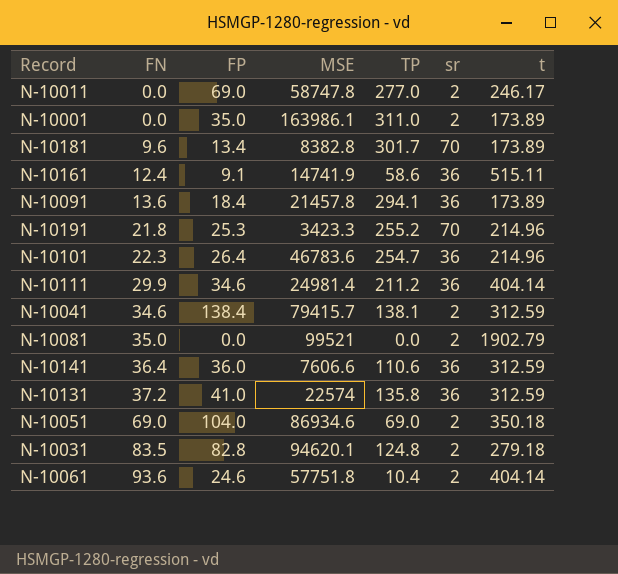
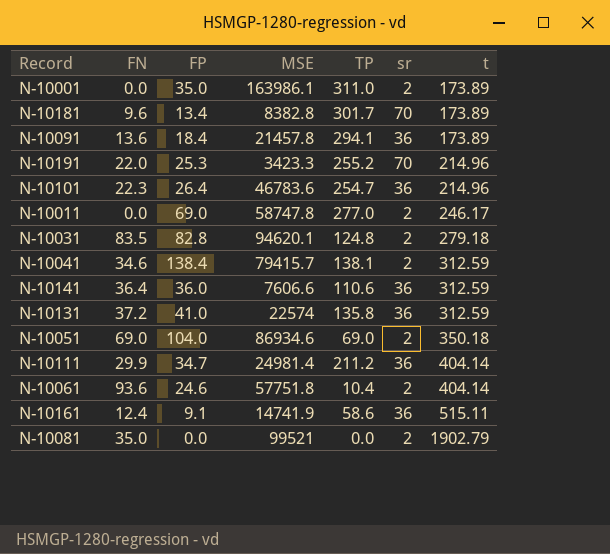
row order: FN ascending -> t ascending
N-10191 | FN: 21.8 -> 22.0
N-10111 | FP: 34.6 -> 34.7

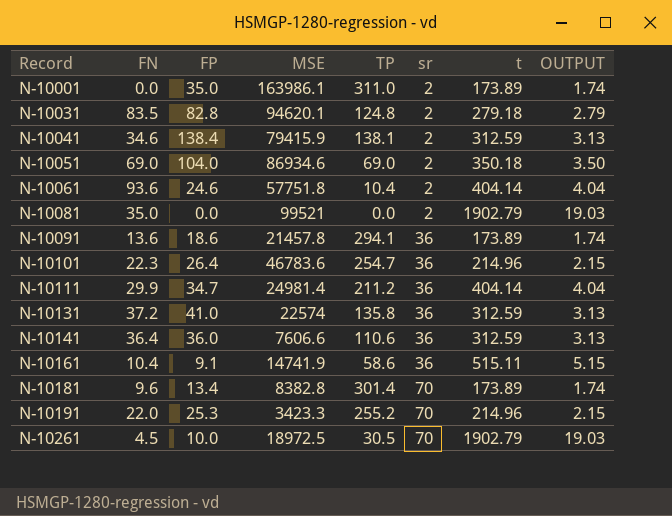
row order: t ascending -> Record ascending
column OUTPUT | formula: none -> [t] * 0.01
row N-10011: 0.0 | 69.0 | 58747.8 | 277.0 | 2 | 246.17 -> none
N-10041 | MSE: 79415.7 -> 79415.9
N-10091 | FP: 18.4 -> 18.6
N-10161 | FN: 12.4 -> 10.4
N-10181 | TP: 301.7 -> 301.4
row N-10261: none -> 4.5 | 10.0 | 18972.5 | 30.5 | 70 | 1902.79 | 19.03

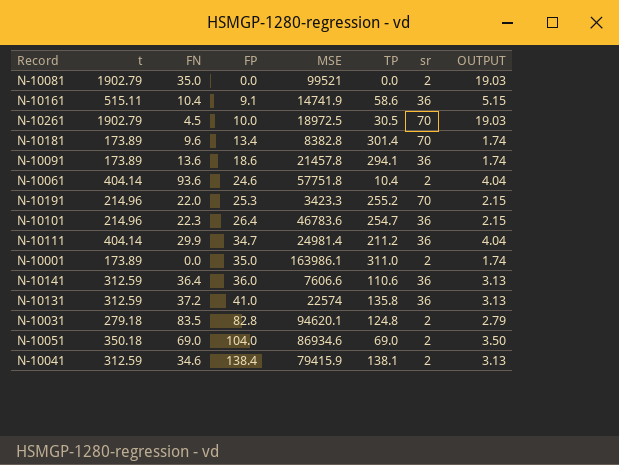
row order: Record ascending -> FP ascending
column t | position: 7 -> 2

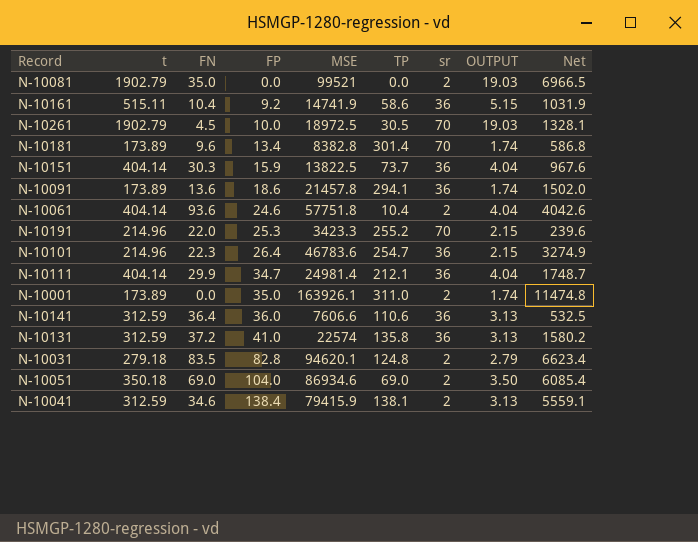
column Net | formula: none -> [MSE] * 0.07
N-10161 | FP: 9.1 -> 9.2
row N-10151: none -> 404.14 | 30.3 | 15.9 | 13822.5 | 73.7 | 36 | 4.04 | 967.6
N-10111 | TP: 211.2 -> 212.1
N-10001 | MSE: 163986.1 -> 163926.1

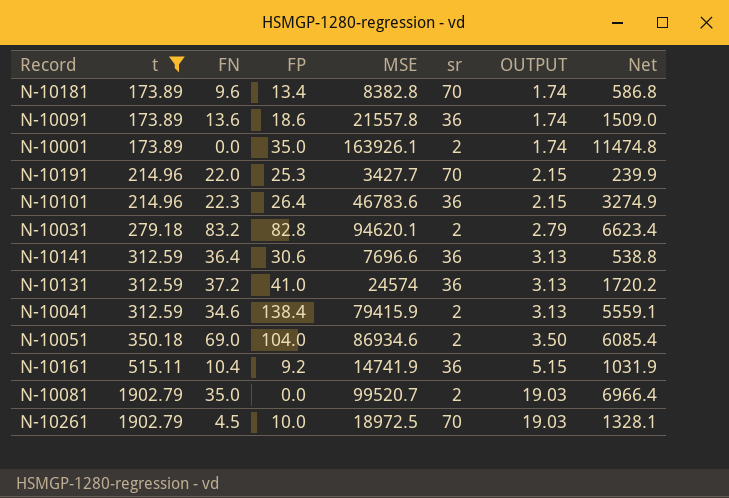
filter: none -> t != 404.14
row order: FP ascending -> t ascending
column TP | position: 6 -> none
N-10091 | MSE: 21457.8 -> 21557.8
N-10091 | Net: 1502.0 -> 1509.0
N-10191 | MSE: 3423.3 -> 3427.7
N-10191 | Net: 239.6 -> 239.9
N-10031 | FN: 83.5 -> 83.2
N-10141 | FP: 36.0 -> 30.6
N-10141 | MSE: 7606.6 -> 7696.6
N-10141 | Net: 532.5 -> 538.8
N-10131 | MSE: 22574 -> 24574
N-10131 | Net: 1580.2 -> 1720.2
N-10081 | MSE: 99521 -> 99520.7
N-10081 | Net: 6966.5 -> 6966.4

